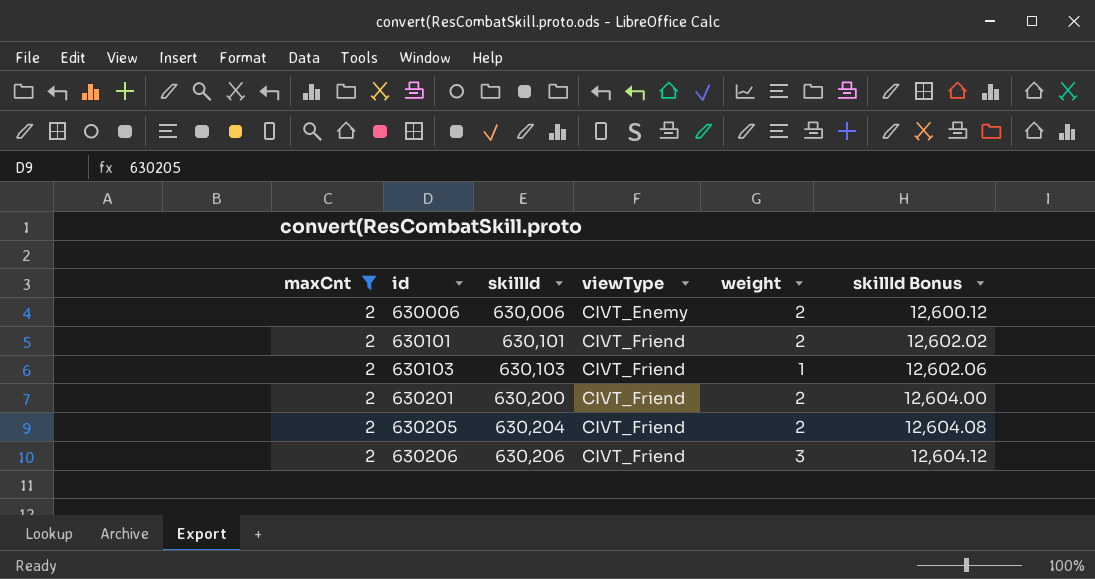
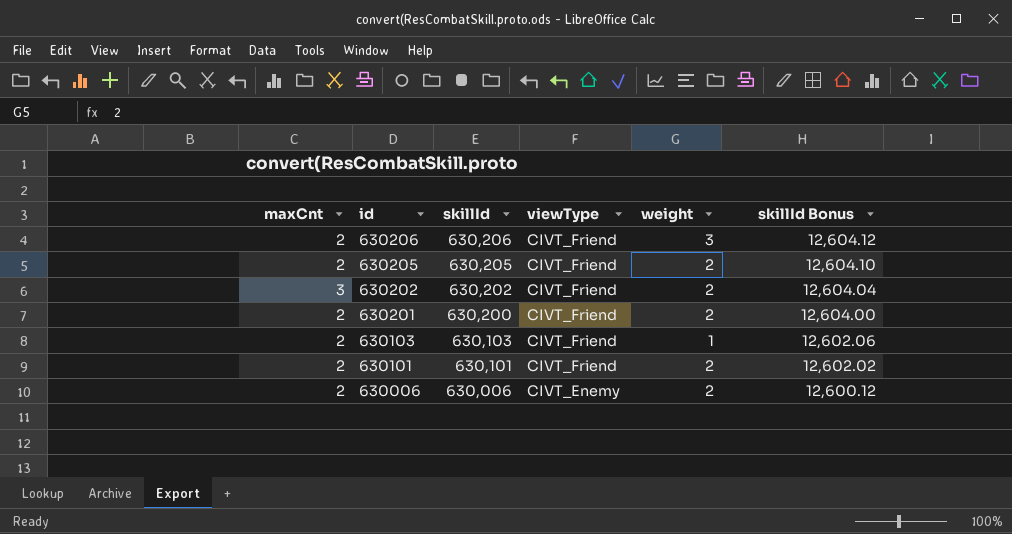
filter: maxCnt = 2 -> none
row order: id ascending -> id descending
630205 | skillId: 630,204 -> 630,205
630205 | skillId Bonus: 12,604.08 -> 12,604.10

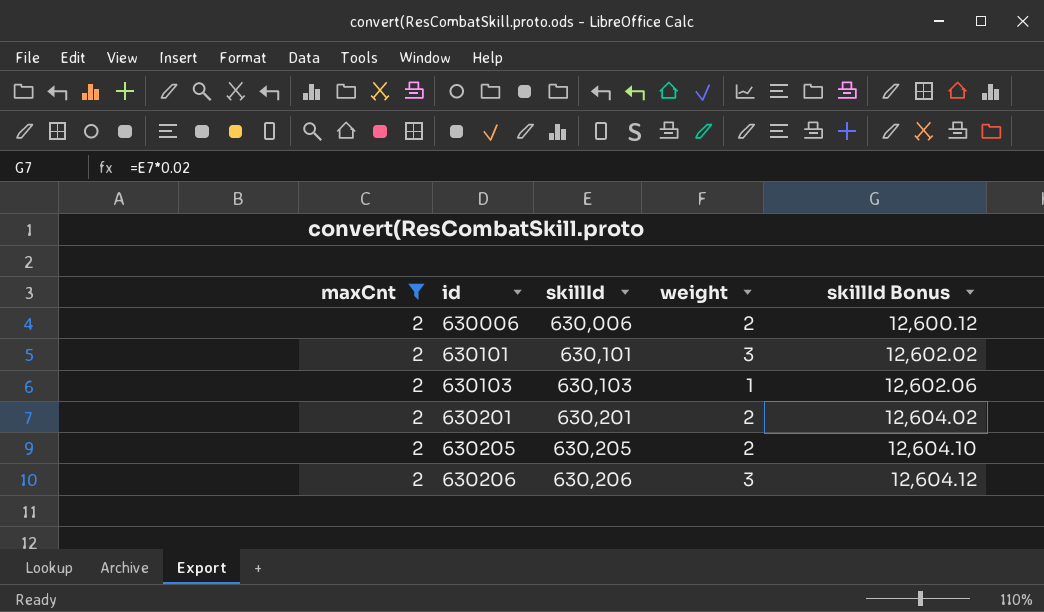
filter: none -> maxCnt = 2
row order: id descending -> id ascending
column viewType | position: 4 -> none
630101 | weight: 2 -> 3
630201 | skillId: 630,200 -> 630,201
630201 | skillId Bonus: 12,604.00 -> 12,604.02

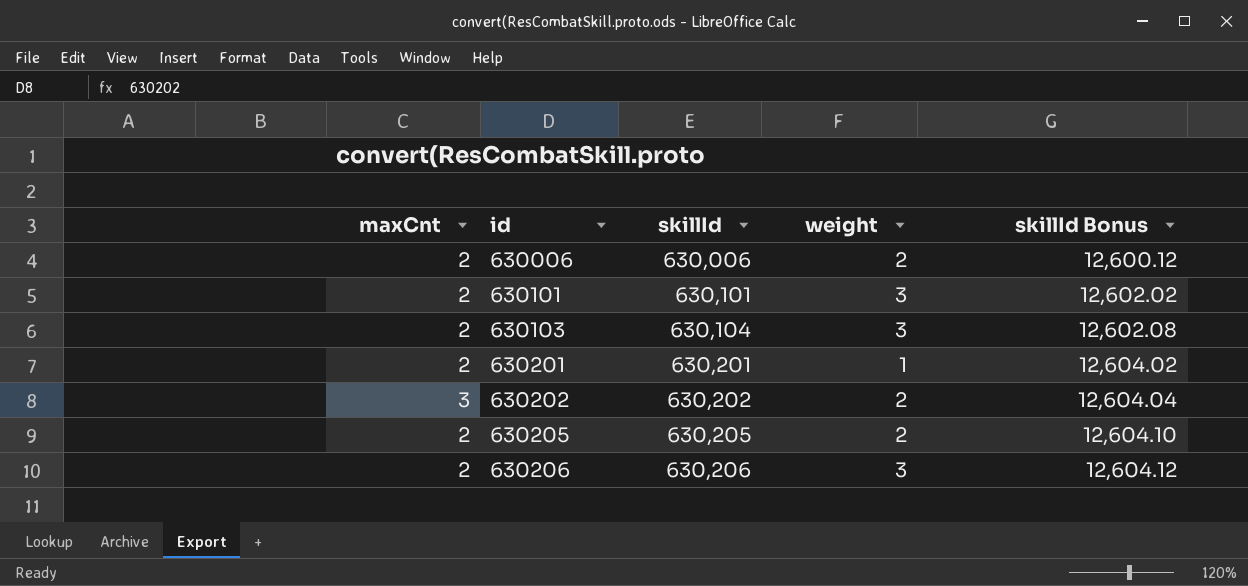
filter: maxCnt = 2 -> none
630103 | skillId: 630,103 -> 630,104
630103 | weight: 1 -> 3
630103 | skillId Bonus: 12,602.06 -> 12,602.08
630201 | weight: 2 -> 1

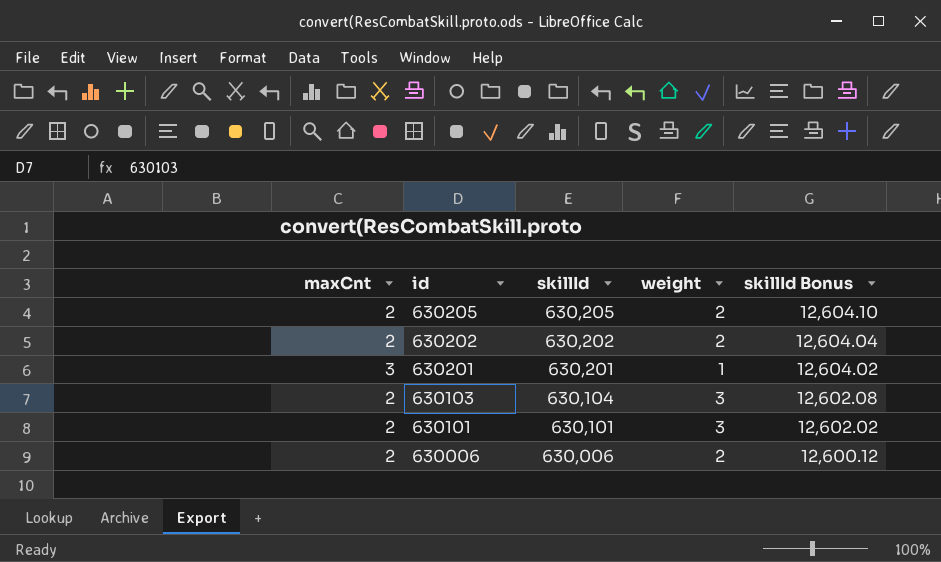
row order: id ascending -> id descending
row 630206: 2 | 630,206 | 3 | 12,604.12 -> none
630202 | maxCnt: 3 -> 2
630201 | maxCnt: 2 -> 3

